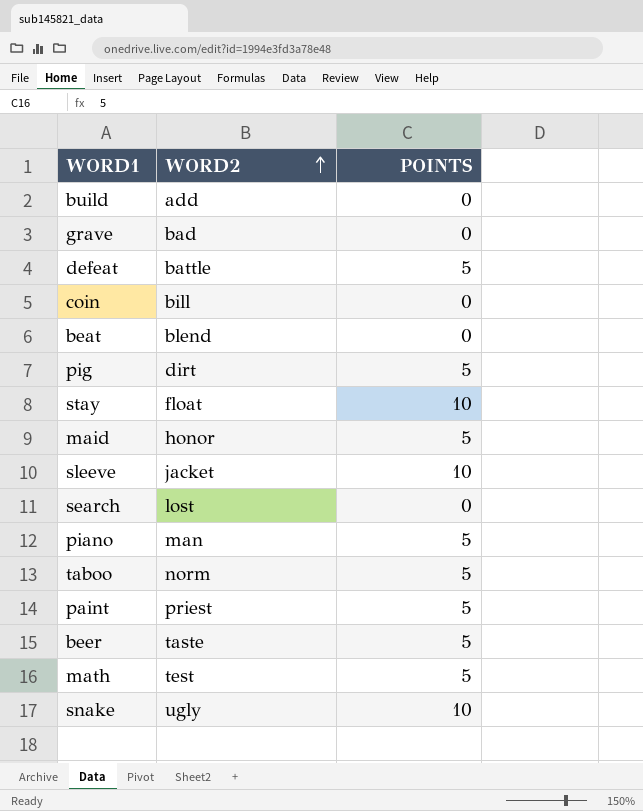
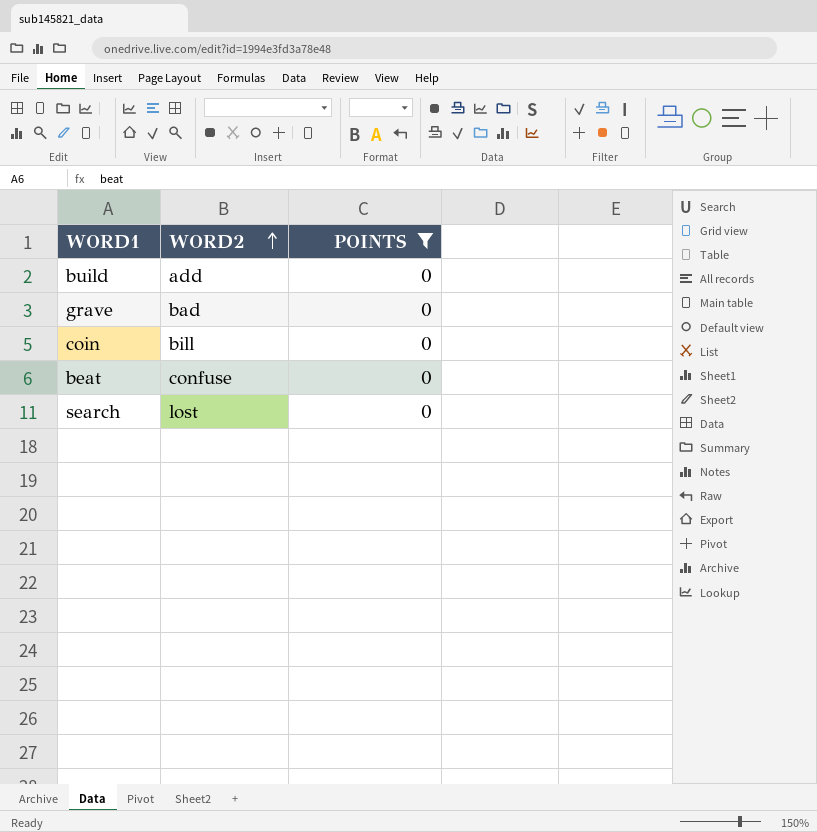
filter: none -> POINTS = 0
beat | WORD2: blend -> confuse

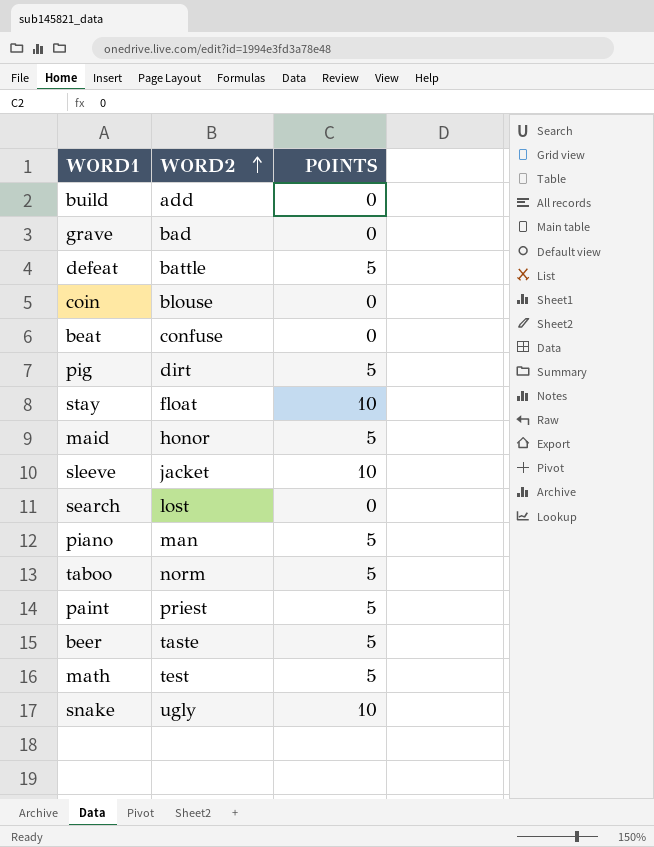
filter: POINTS = 0 -> none
coin | WORD2: bill -> blouse

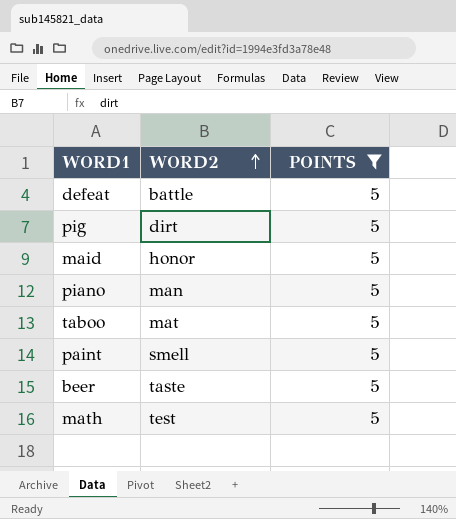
filter: none -> POINTS = 5
taboo | WORD2: norm -> mat
paint | WORD2: priest -> smell

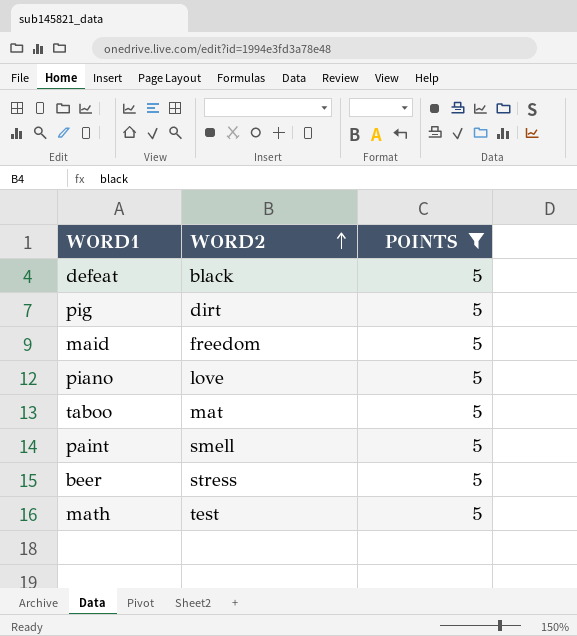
defeat | WORD2: battle -> black
maid | WORD2: honor -> freedom
piano | WORD2: man -> love
beer | WORD2: taste -> stress

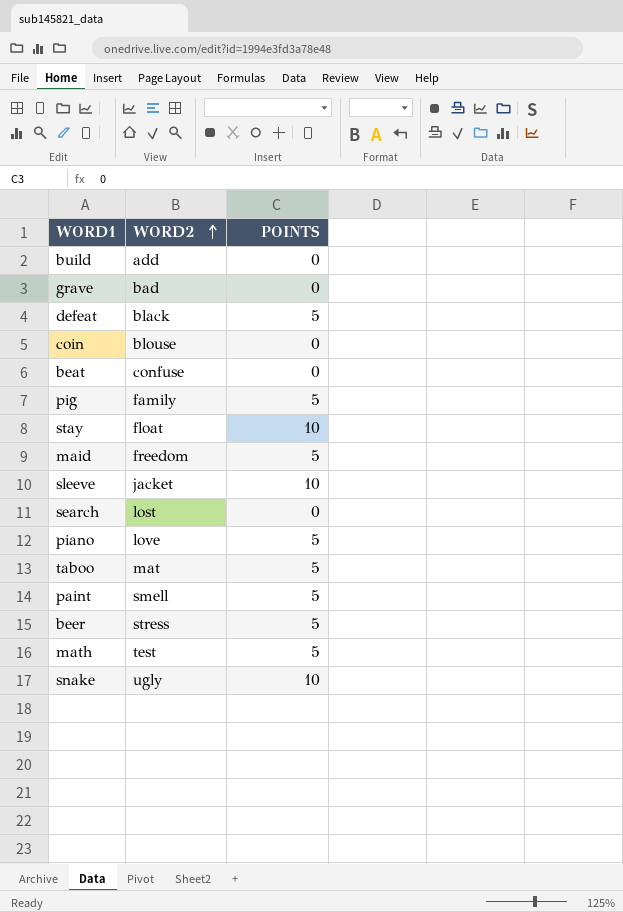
filter: POINTS = 5 -> none
pig | WORD2: dirt -> family

